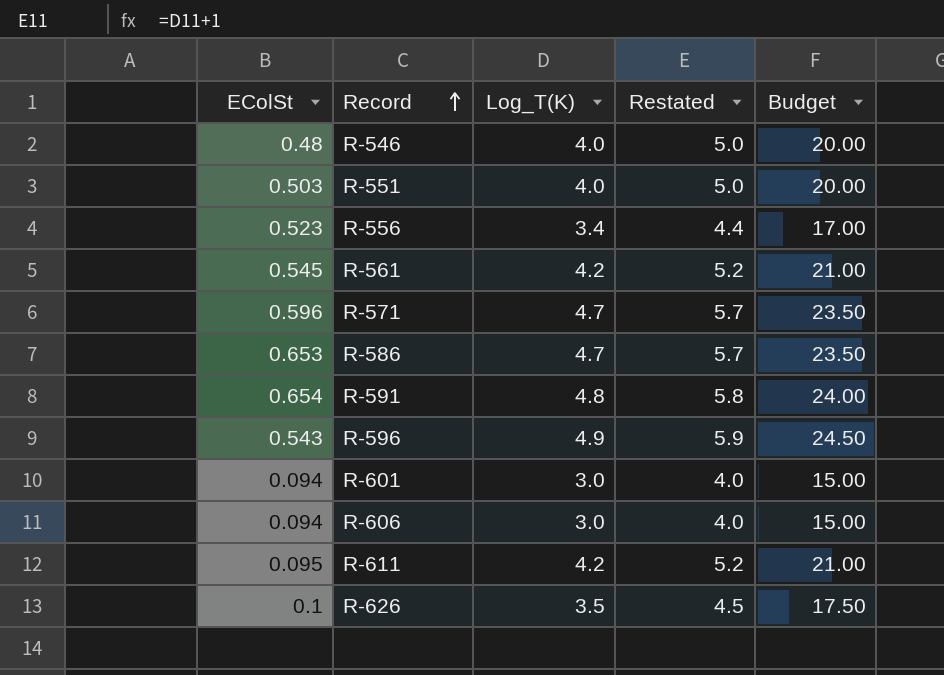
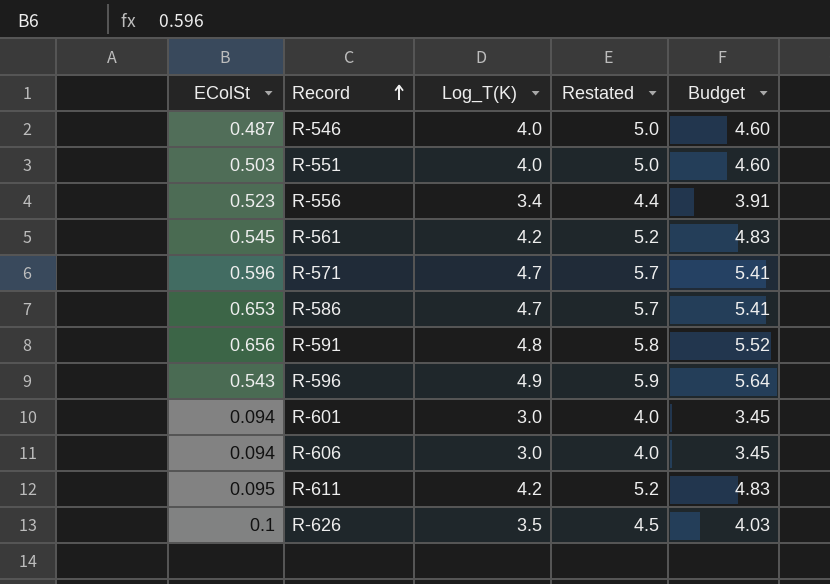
column Budget | formula: [Log_T(K)] * 5 -> [Log_T(K)] * 1.15
R-546 | EColSt: 0.48 -> 0.487
R-591 | EColSt: 0.654 -> 0.656

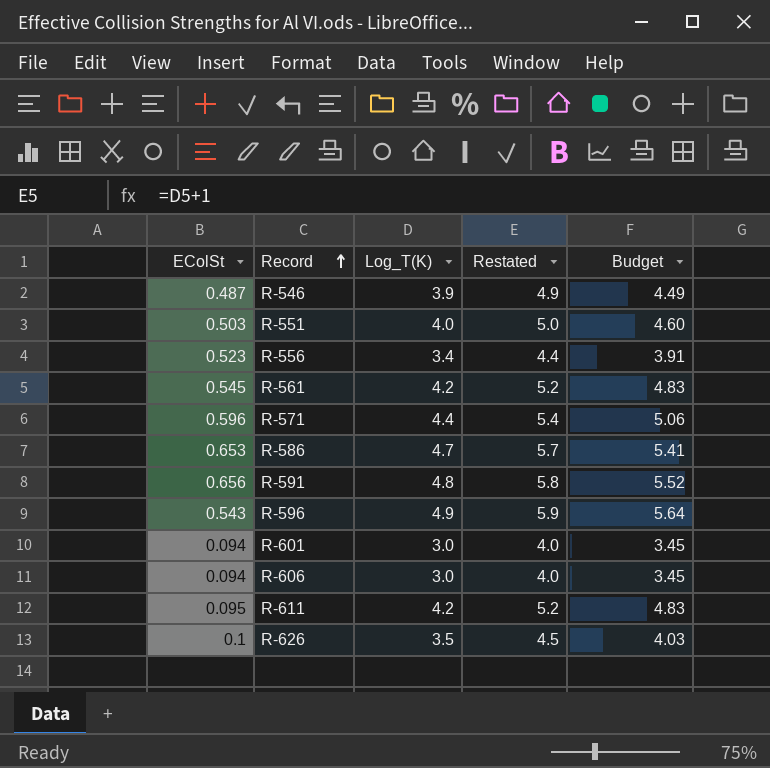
R-546 | Log_T(K): 4.0 -> 3.9
R-546 | Restated: 5.0 -> 4.9
R-546 | Budget: 4.60 -> 4.49
R-571 | Log_T(K): 4.7 -> 4.4
R-571 | Restated: 5.7 -> 5.4
R-571 | Budget: 5.41 -> 5.06

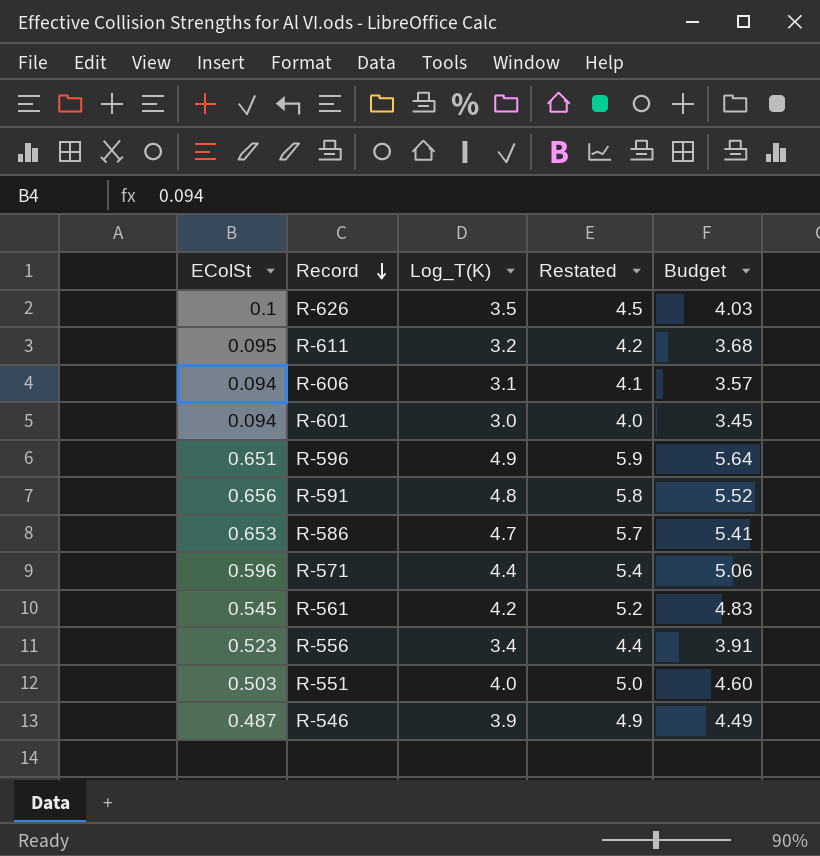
row order: Record ascending -> Record descending
R-611 | Log_T(K): 4.2 -> 3.2
R-611 | Restated: 5.2 -> 4.2
R-611 | Budget: 4.83 -> 3.68
R-606 | Log_T(K): 3.0 -> 3.1
R-606 | Restated: 4.0 -> 4.1
R-606 | Budget: 3.45 -> 3.57
R-596 | EColSt: 0.543 -> 0.651

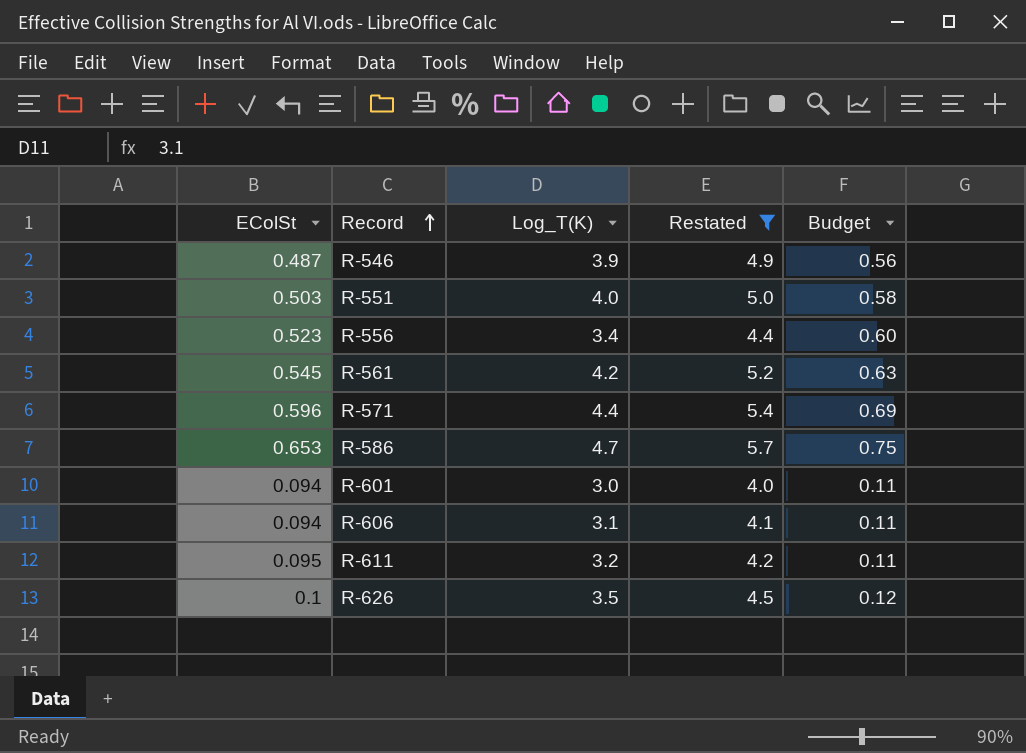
filter: none -> Restated <= 5.7
row order: Record descending -> Record ascending
column Budget | formula: [Log_T(K)] * 1.15 -> [EColSt] * 1.15

